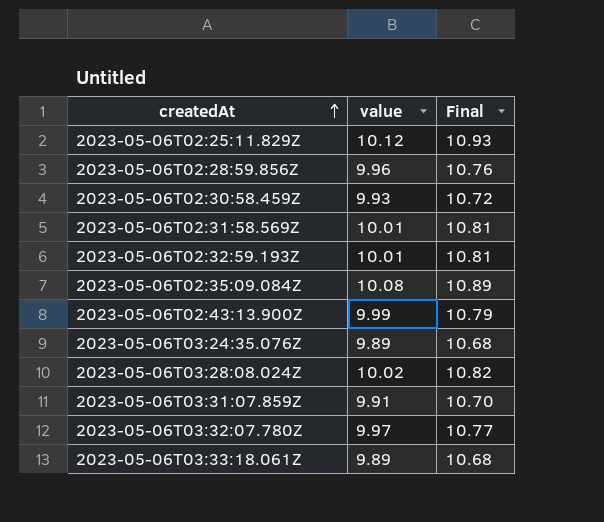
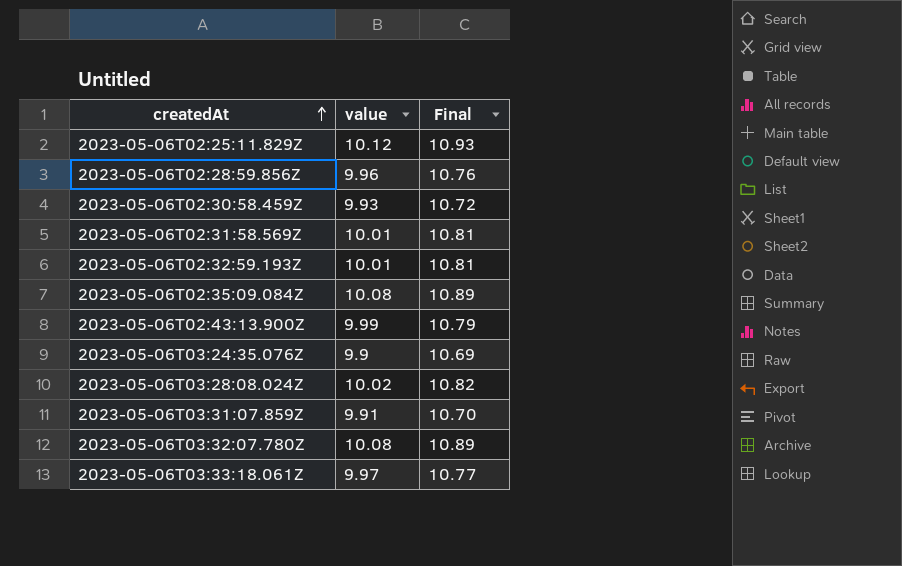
2023-05-06T03:24:35.076Z | value: 9.89 -> 9.9
2023-05-06T03:24:35.076Z | Final: 10.68 -> 10.69
2023-05-06T03:32:07.780Z | value: 9.97 -> 10.08
2023-05-06T03:32:07.780Z | Final: 10.77 -> 10.89
2023-05-06T03:33:18.061Z | value: 9.89 -> 9.97
2023-05-06T03:33:18.061Z | Final: 10.68 -> 10.77

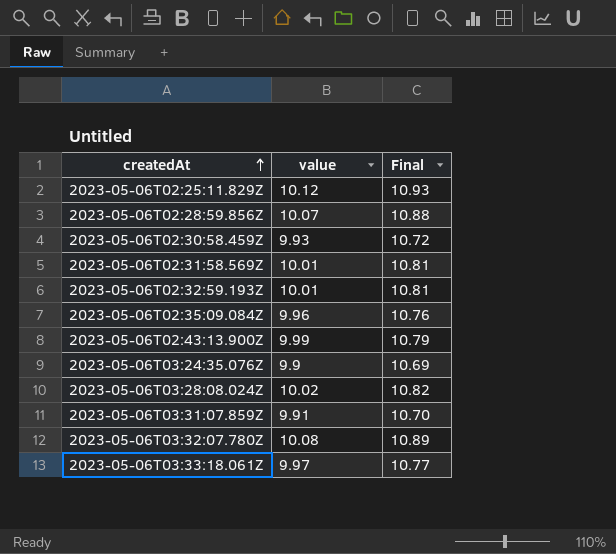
2023-05-06T02:28:59.856Z | value: 9.96 -> 10.07
2023-05-06T02:28:59.856Z | Final: 10.76 -> 10.88
2023-05-06T02:35:09.084Z | value: 10.08 -> 9.96
2023-05-06T02:35:09.084Z | Final: 10.89 -> 10.76

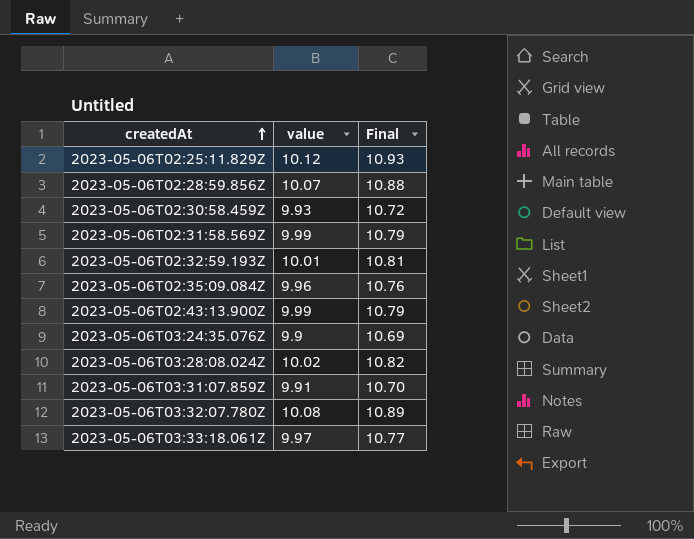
2023-05-06T02:31:58.569Z | value: 10.01 -> 9.99
2023-05-06T02:31:58.569Z | Final: 10.81 -> 10.79

